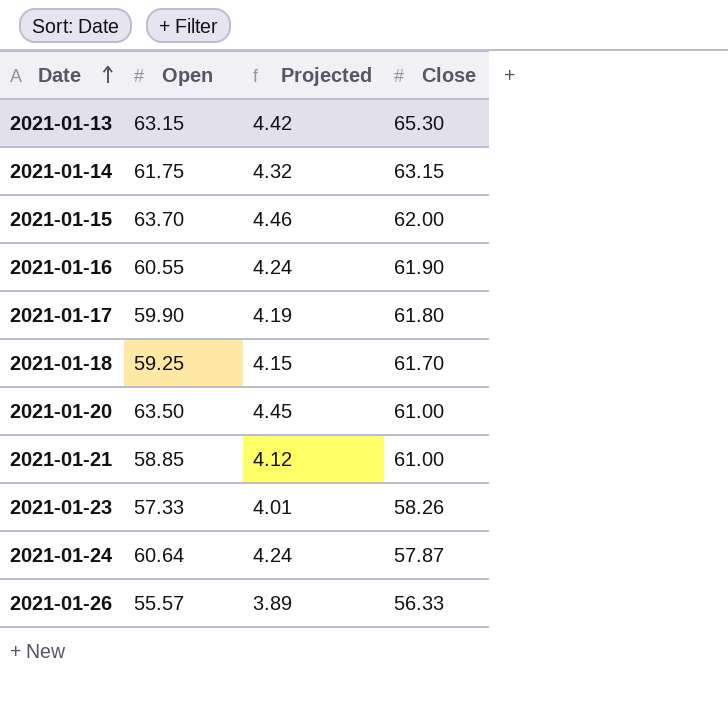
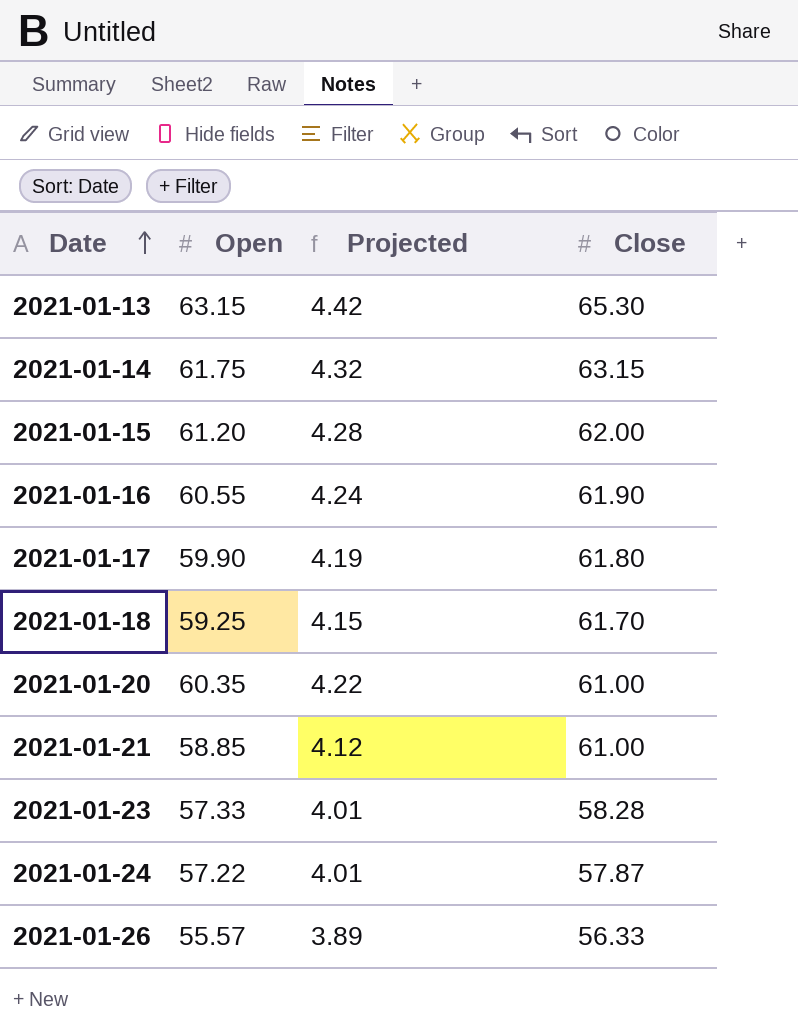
2021-01-15 | Open: 63.70 -> 61.20
2021-01-15 | Projected: 4.46 -> 4.28
2021-01-20 | Open: 63.50 -> 60.35
2021-01-20 | Projected: 4.45 -> 4.22
2021-01-23 | Close: 58.26 -> 58.28
2021-01-24 | Open: 60.64 -> 57.22
2021-01-24 | Projected: 4.24 -> 4.01

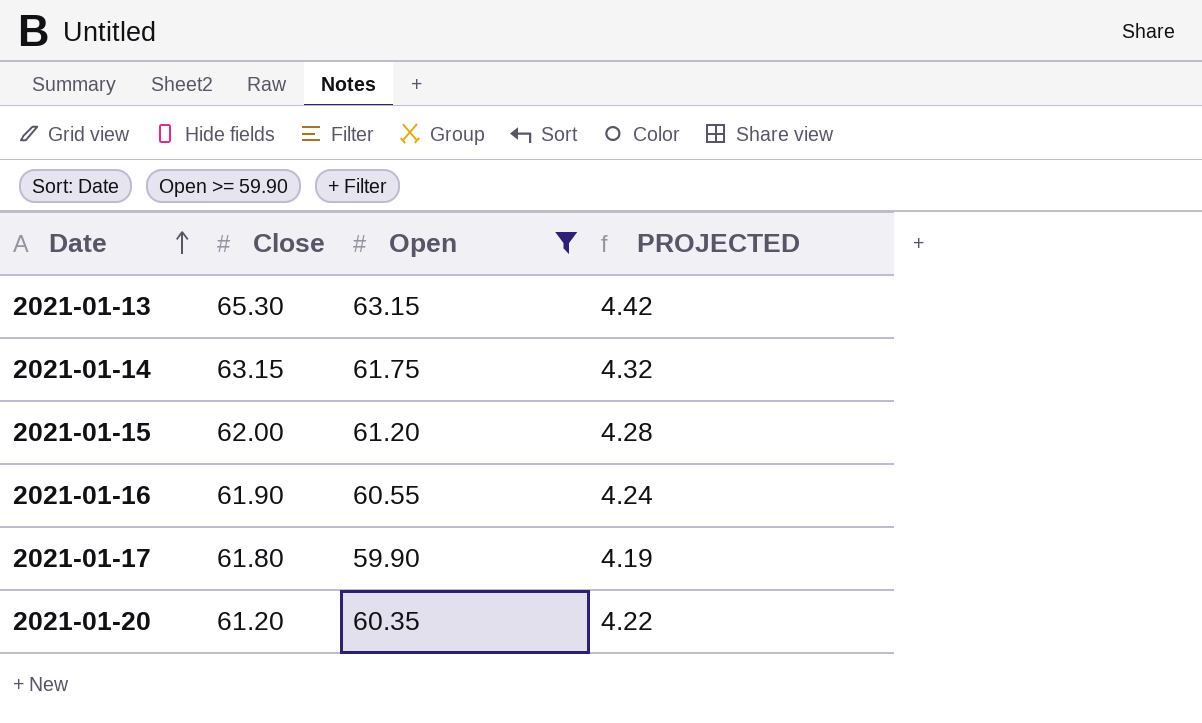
filter: none -> Open >= 59.90
column Close | position: 4 -> 2
column name: Projected -> PROJECTED
2021-01-20 | Close: 61.00 -> 61.20

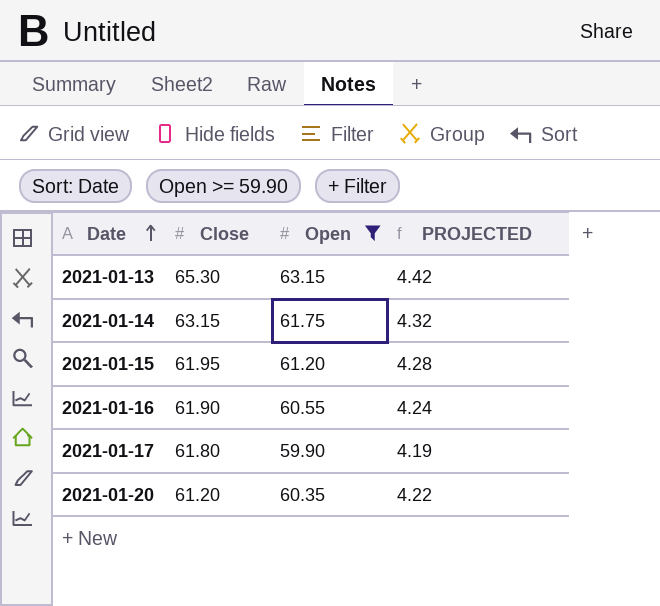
2021-01-15 | Close: 62.00 -> 61.95

